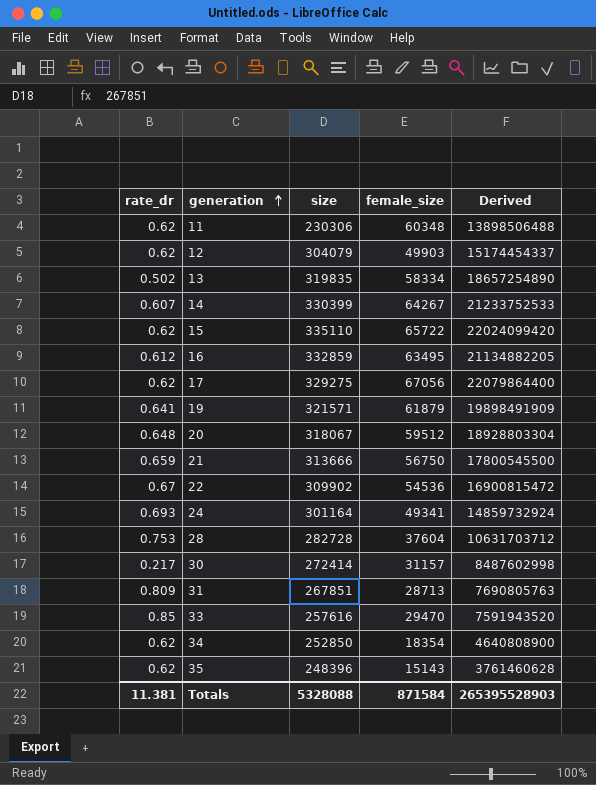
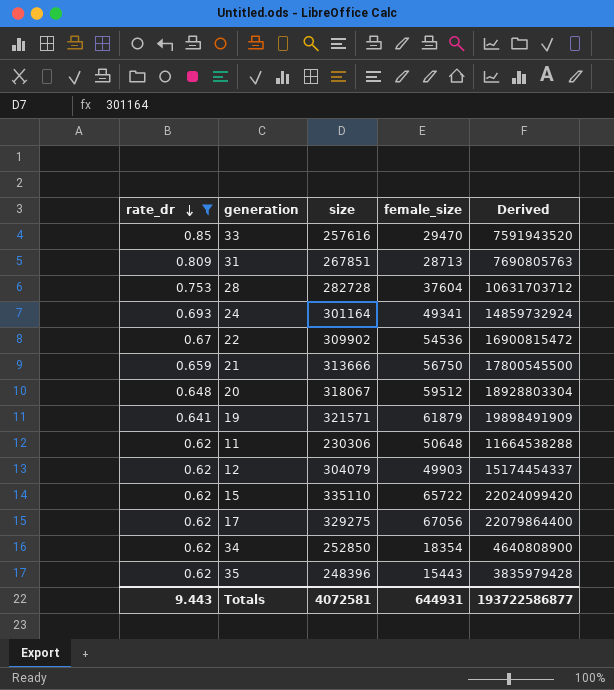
filter: none -> rate_dr >= 0.62
row order: generation ascending -> rate_dr descending
11 | female_size: 60348 -> 50648
11 | Derived: 13898506488 -> 11664538288
35 | female_size: 15143 -> 15443
35 | Derived: 3761460628 -> 3835979428
Totals | rate_dr: 11.381 -> 9.443
Totals | size: 5328088 -> 4072581
Totals | female_size: 871584 -> 644931
Totals | Derived: 265395528903 -> 193722586877

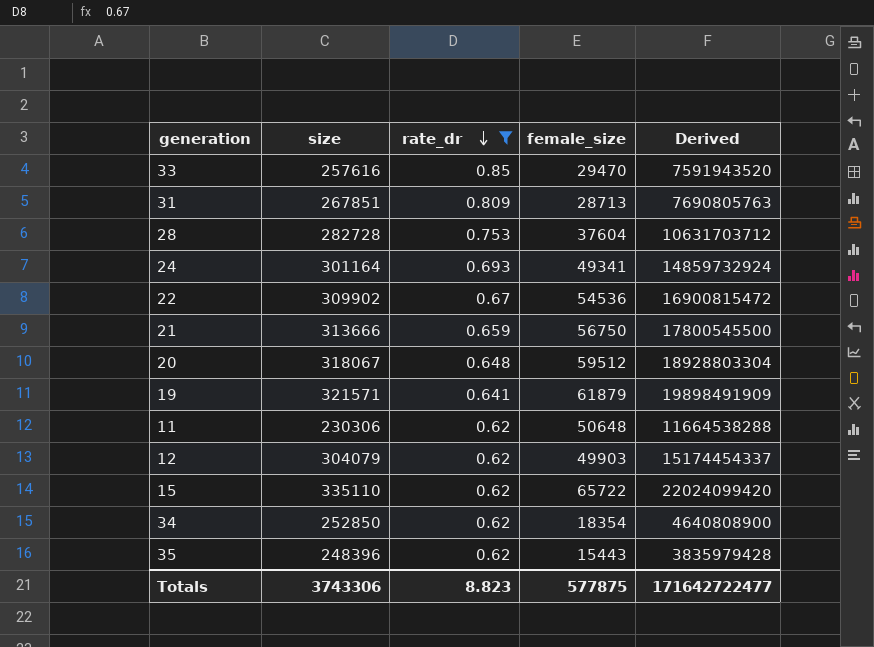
column rate_dr | position: 1 -> 3
row 17: 0.62 | 329275 | 67056 | 22079864400 -> none
Totals | size: 4072581 -> 3743306
Totals | rate_dr: 9.443 -> 8.823
Totals | female_size: 644931 -> 577875
Totals | Derived: 193722586877 -> 171642722477

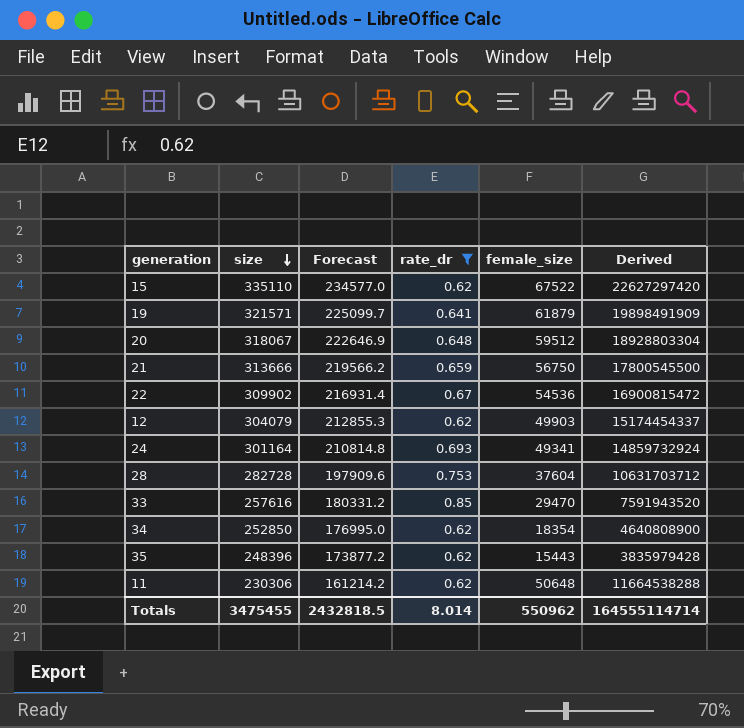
row order: rate_dr descending -> size descending
column Forecast | formula: none -> [size] * 0.7
row 31: 267851 | 0.809 | 28713 | 7690805763 -> none
15 | female_size: 65722 -> 67522
15 | Derived: 22024099420 -> 22627297420
Totals | size: 3743306 -> 3475455
Totals | rate_dr: 8.823 -> 8.014
Totals | female_size: 577875 -> 550962
Totals | Derived: 171642722477 -> 164555114714

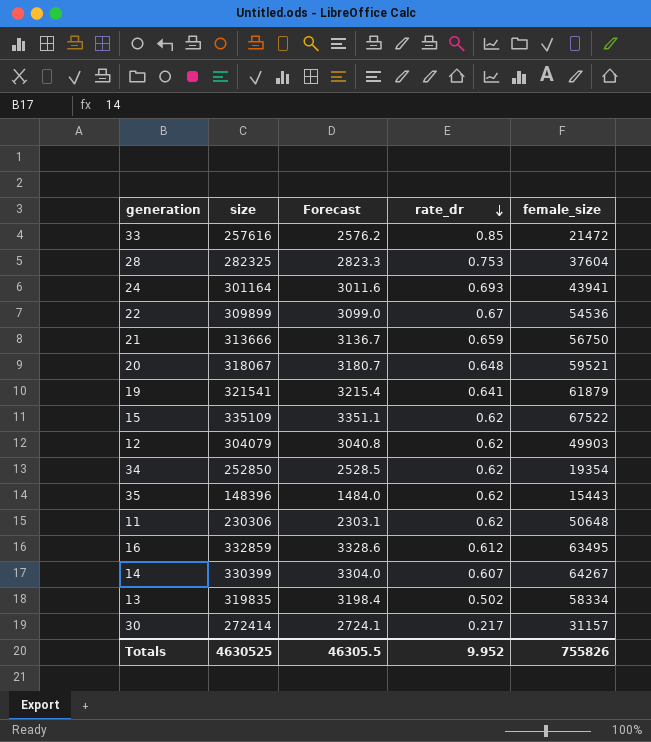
filter: rate_dr >= 0.62 -> none
row order: size descending -> rate_dr descending
column Derived | formula: [size] * [female_size] -> none
column Forecast | formula: [size] * 0.7 -> [size] * 0.01
33 | female_size: 29470 -> 21472
28 | size: 282728 -> 282325
24 | female_size: 49341 -> 43941
22 | size: 309902 -> 309899
20 | female_size: 59512 -> 59521
19 | size: 321571 -> 321541
15 | size: 335110 -> 335109
34 | female_size: 18354 -> 19354
35 | size: 248396 -> 148396
Totals | size: 3475455 -> 4630525
Totals | Forecast: 2432818.5 -> 46305.5
Totals | rate_dr: 8.014 -> 9.952
Totals | female_size: 550962 -> 755826

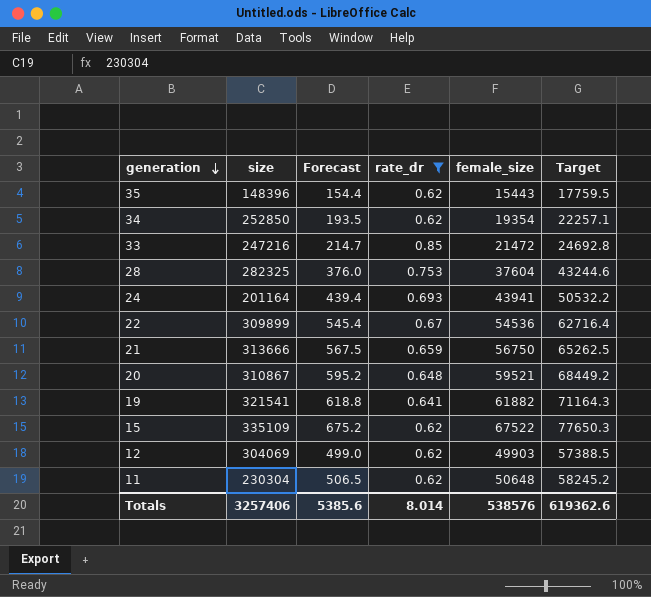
filter: none -> rate_dr >= 0.62
row order: rate_dr descending -> generation descending
column Forecast | formula: [size] * 0.01 -> [female_size] * 0.01
column Target | formula: none -> [female_size] * 1.15
33 | size: 257616 -> 247216
24 | size: 301164 -> 201164
20 | size: 318067 -> 310867
19 | female_size: 61879 -> 61882
12 | size: 304079 -> 304069
11 | size: 230306 -> 230304
Totals | size: 4630525 -> 3257406
Totals | Forecast: 46305.5 -> 5385.6
Totals | rate_dr: 9.952 -> 8.014
Totals | female_size: 755826 -> 538576

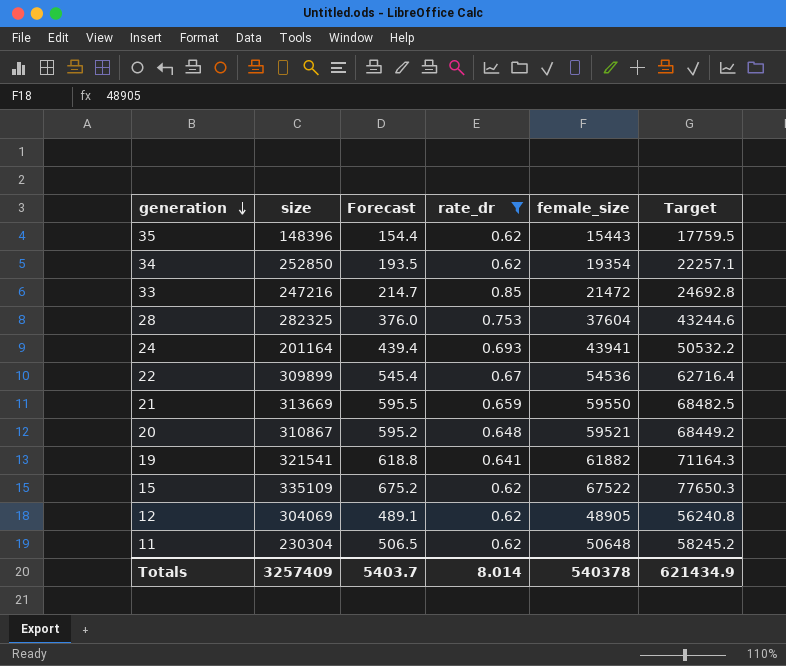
21 | size: 313666 -> 313669
21 | Forecast: 567.5 -> 595.5
21 | female_size: 56750 -> 59550
21 | Target: 65262.5 -> 68482.5
12 | Forecast: 499.0 -> 489.1
12 | female_size: 49903 -> 48905
12 | Target: 57388.5 -> 56240.8
Totals | size: 3257406 -> 3257409
Totals | Forecast: 5385.6 -> 5403.7
Totals | female_size: 538576 -> 540378
Totals | Target: 619362.6 -> 621434.9

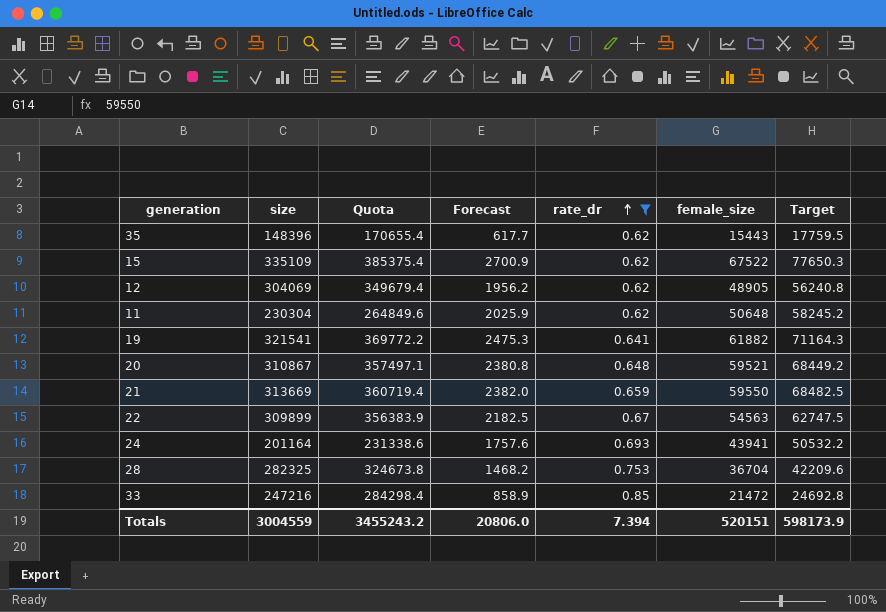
row order: generation descending -> rate_dr ascending
column Quota | formula: none -> [size] * 1.15
column Forecast | formula: [female_size] * 0.01 -> [female_size] * 0.04
row 34: 252850 | 193.5 | 0.62 | 19354 | 22257.1 -> none
22 | female_size: 54536 -> 54563
22 | Target: 62716.4 -> 62747.5
28 | female_size: 37604 -> 36704
28 | Target: 43244.6 -> 42209.6
Totals | size: 3257409 -> 3004559
Totals | Forecast: 5403.7 -> 20806.0
Totals | rate_dr: 8.014 -> 7.394
Totals | female_size: 540378 -> 520151
Totals | Target: 621434.9 -> 598173.9

